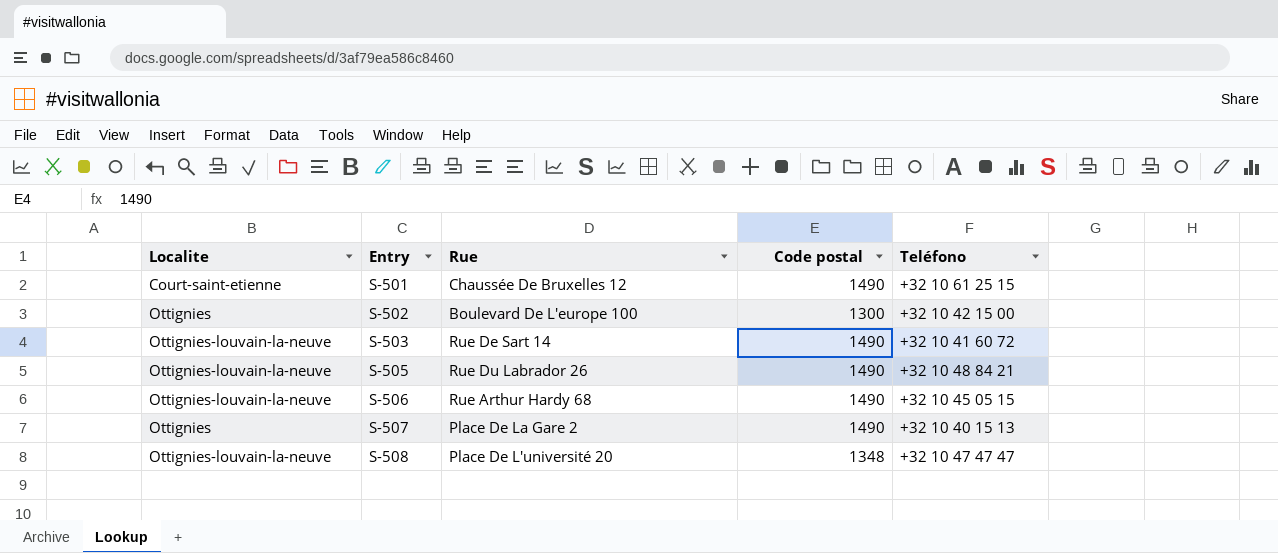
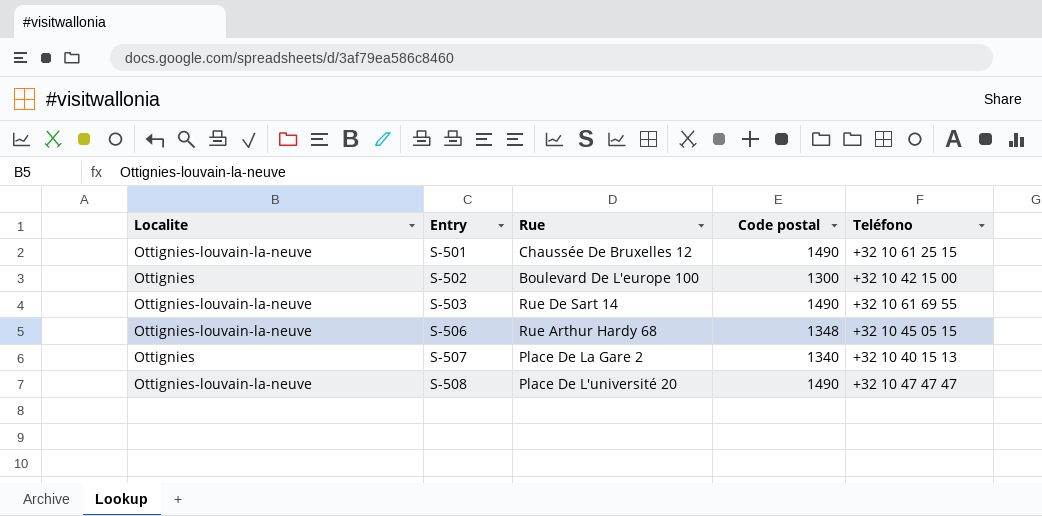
row S-505: Ottignies-louvain-la-neuve | Rue Du Labrador 26 | 1490 | +32 10 48 84 21 -> none
S-501 | Localite: Court-saint-etienne -> Ottignies-louvain-la-neuve
S-503 | Teléfono: +32 10 41 60 72 -> +32 10 61 69 55
S-506 | Code postal: 1490 -> 1348
S-507 | Code postal: 1490 -> 1340
S-508 | Code postal: 1348 -> 1490

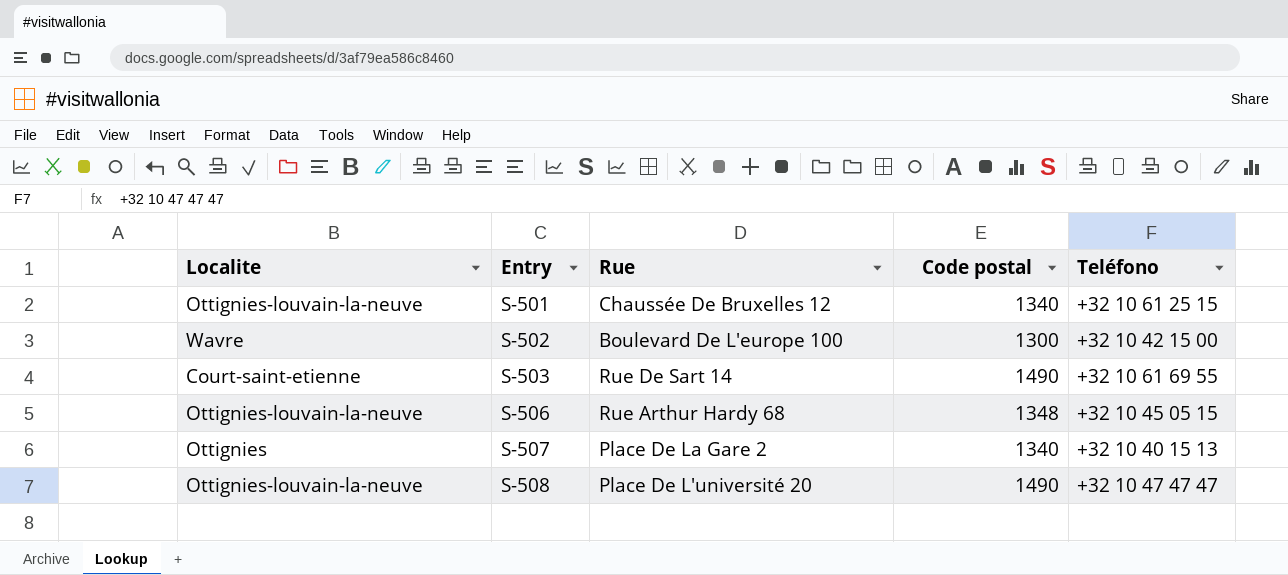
S-501 | Code postal: 1490 -> 1340
S-502 | Localite: Ottignies -> Wavre
S-503 | Localite: Ottignies-louvain-la-neuve -> Court-saint-etienne

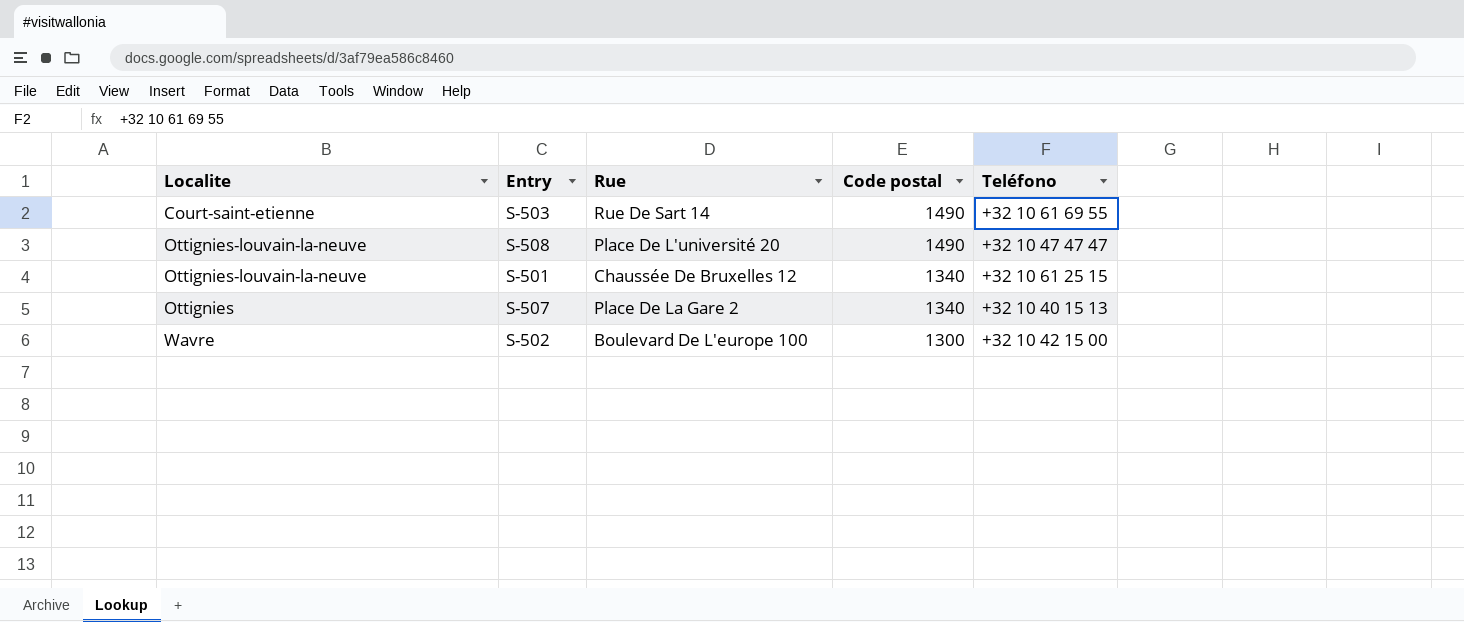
row order: Entry ascending -> Code postal descending
row S-506: Ottignies-louvain-la-neuve | Rue Arthur Hardy 68 | 1348 | +32 10 45 05 15 -> none

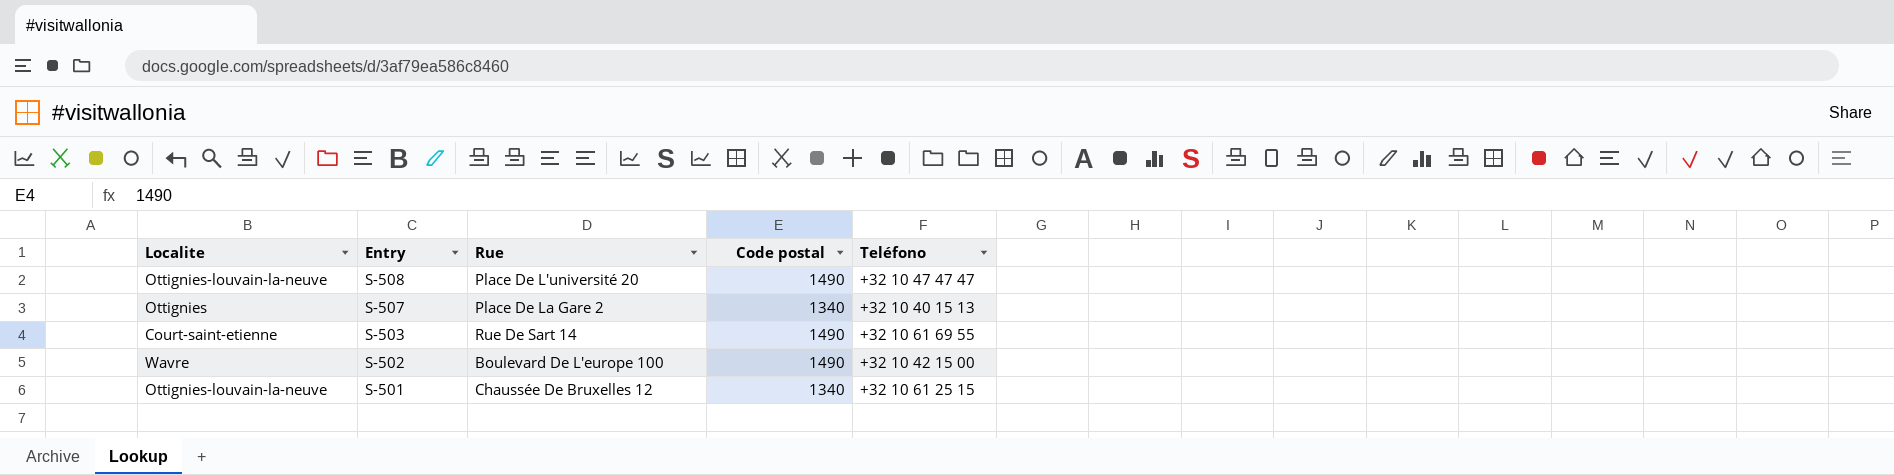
row order: Code postal descending -> Entry descending
S-502 | Code postal: 1300 -> 1490

